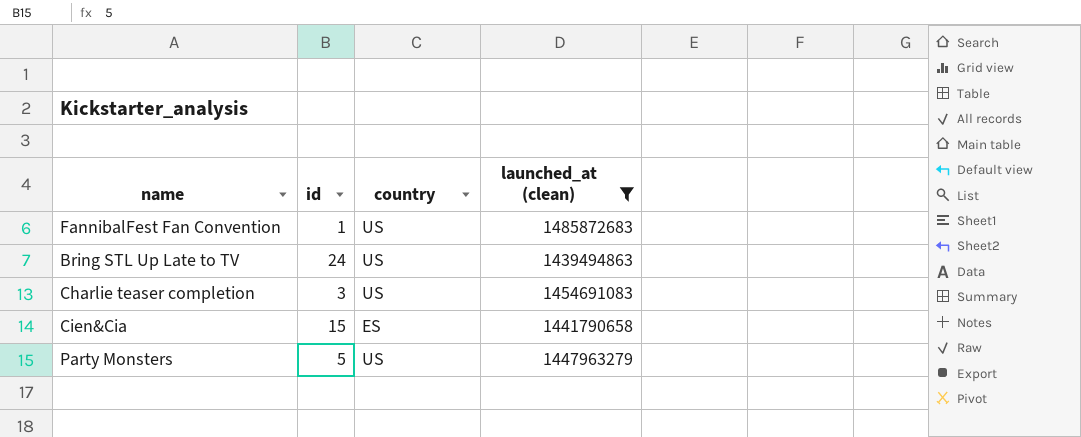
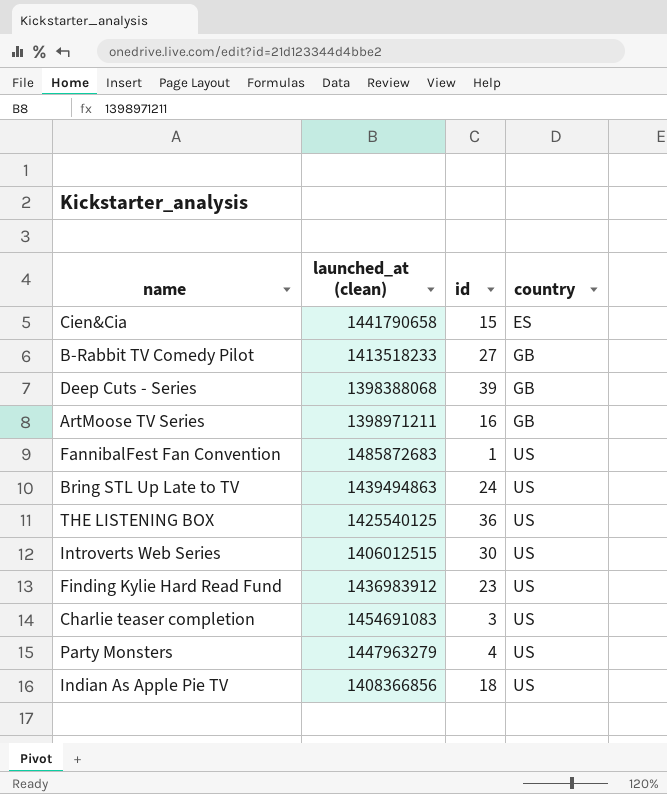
filter: launched_at (clean) >= 1439494863 -> none
row order: none -> country ascending
column launched_at (clean) | position: 4 -> 2
Party Monsters | id: 5 -> 4

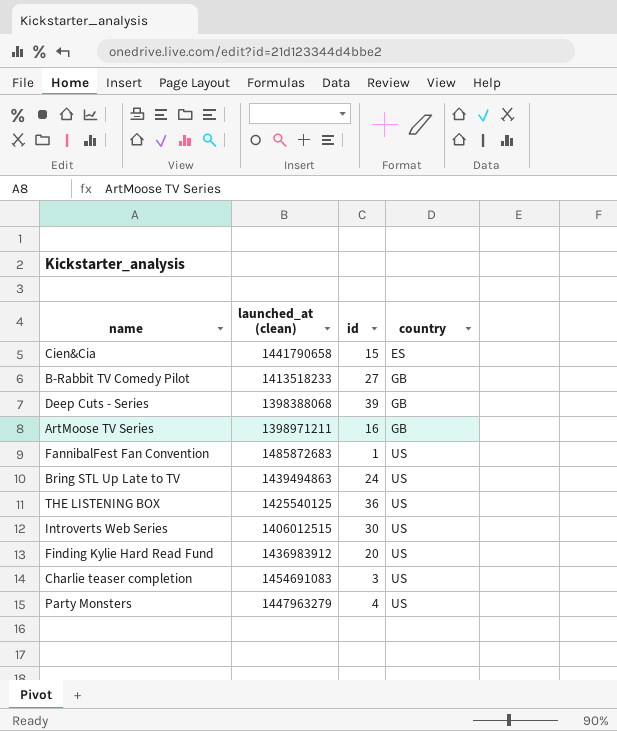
row Indian As Apple Pie TV: 1408366856 | 18 | US -> none
Finding Kylie Hard Read Fund | id: 23 -> 20

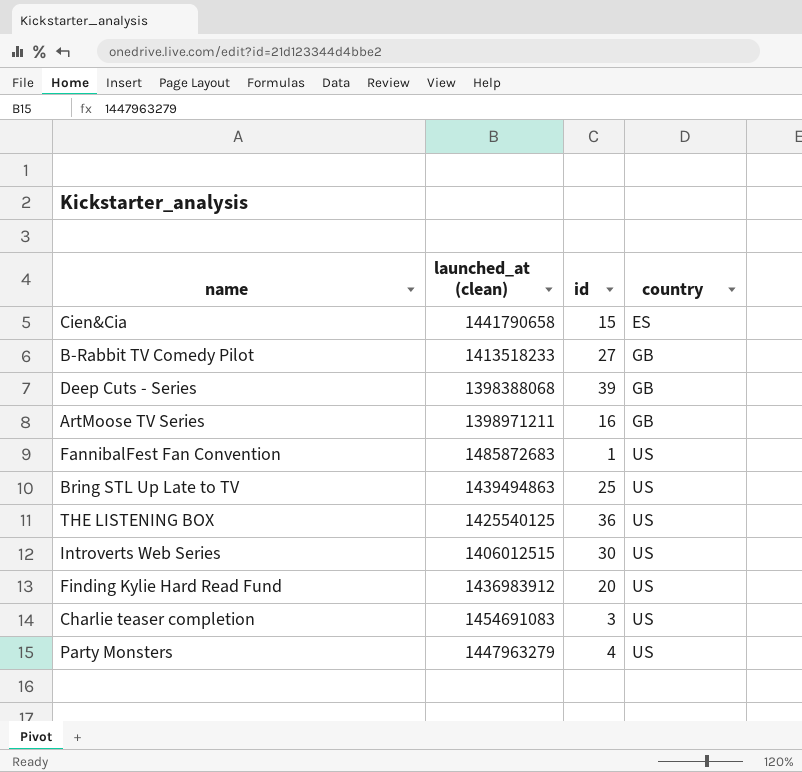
Bring STL Up Late to TV | id: 24 -> 25

